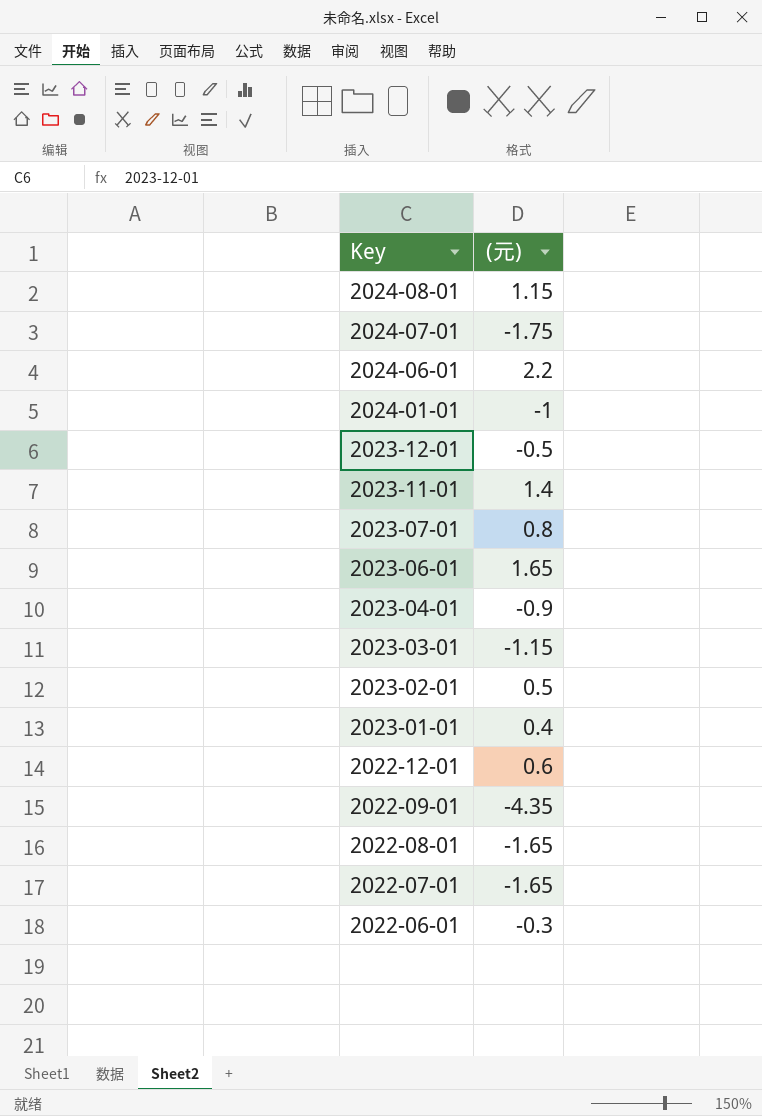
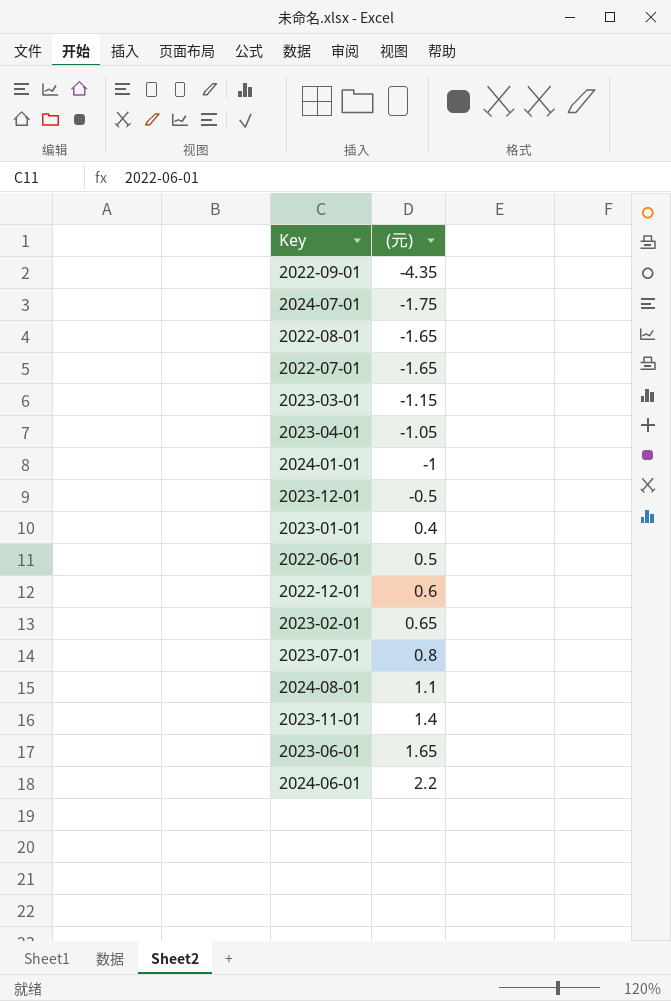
row order: Key descending -> (元) ascending
2023-04-01 | (元): -0.9 -> -1.05
2022-06-01 | (元): -0.3 -> 0.5
2023-02-01 | (元): 0.5 -> 0.65
2024-08-01 | (元): 1.15 -> 1.1

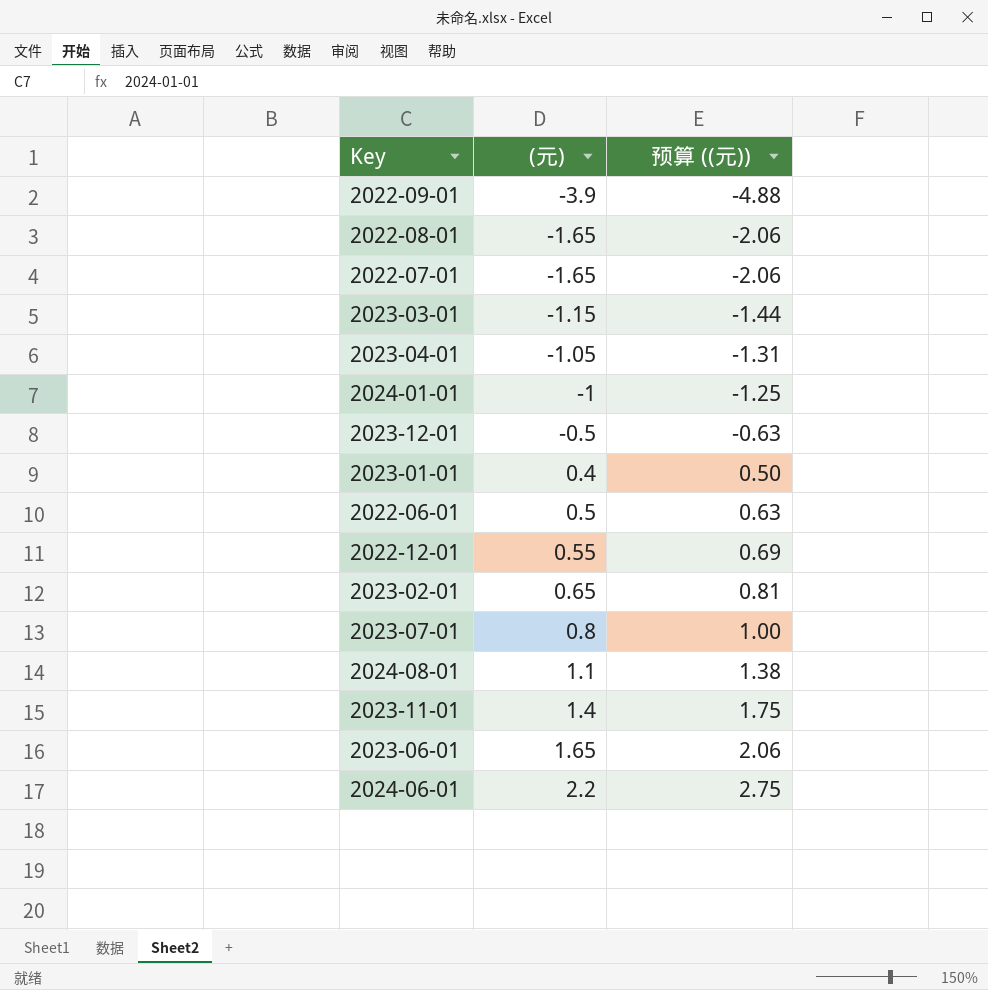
column 预算 ((元)) | formula: none -> [(元)] * 1.25
row 2024-07-01: -1.75 -> none
2022-09-01 | (元): -4.35 -> -3.9
2022-12-01 | (元): 0.6 -> 0.55

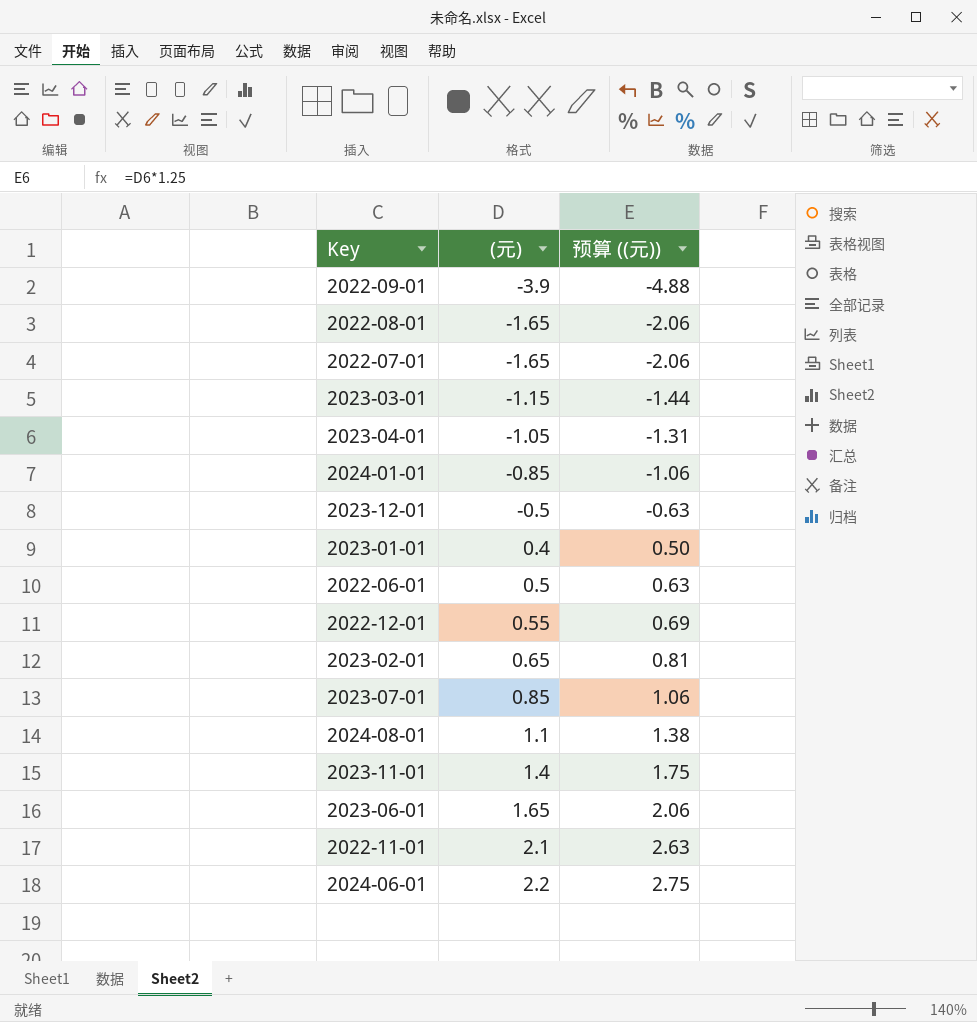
2024-01-01 | (元): -1 -> -0.85
2024-01-01 | 预算 ((元)): -1.25 -> -1.06
2023-07-01 | (元): 0.8 -> 0.85
2023-07-01 | 预算 ((元)): 1.00 -> 1.06
row 2022-11-01: none -> 2.1 | 2.63

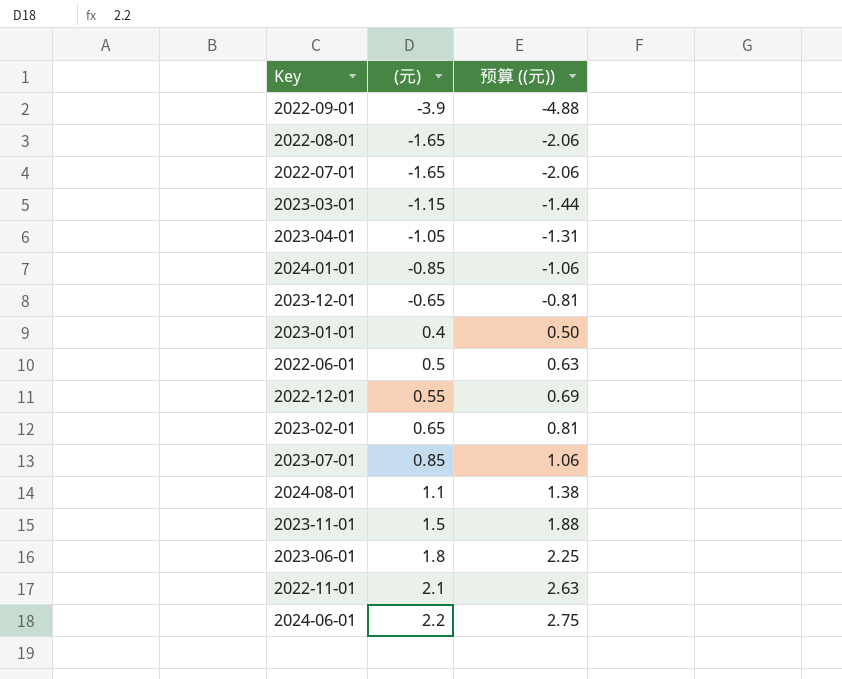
2023-12-01 | (元): -0.5 -> -0.65
2023-12-01 | 预算 ((元)): -0.63 -> -0.81
2023-11-01 | (元): 1.4 -> 1.5
2023-11-01 | 预算 ((元)): 1.75 -> 1.88
2023-06-01 | (元): 1.65 -> 1.8
2023-06-01 | 预算 ((元)): 2.06 -> 2.25

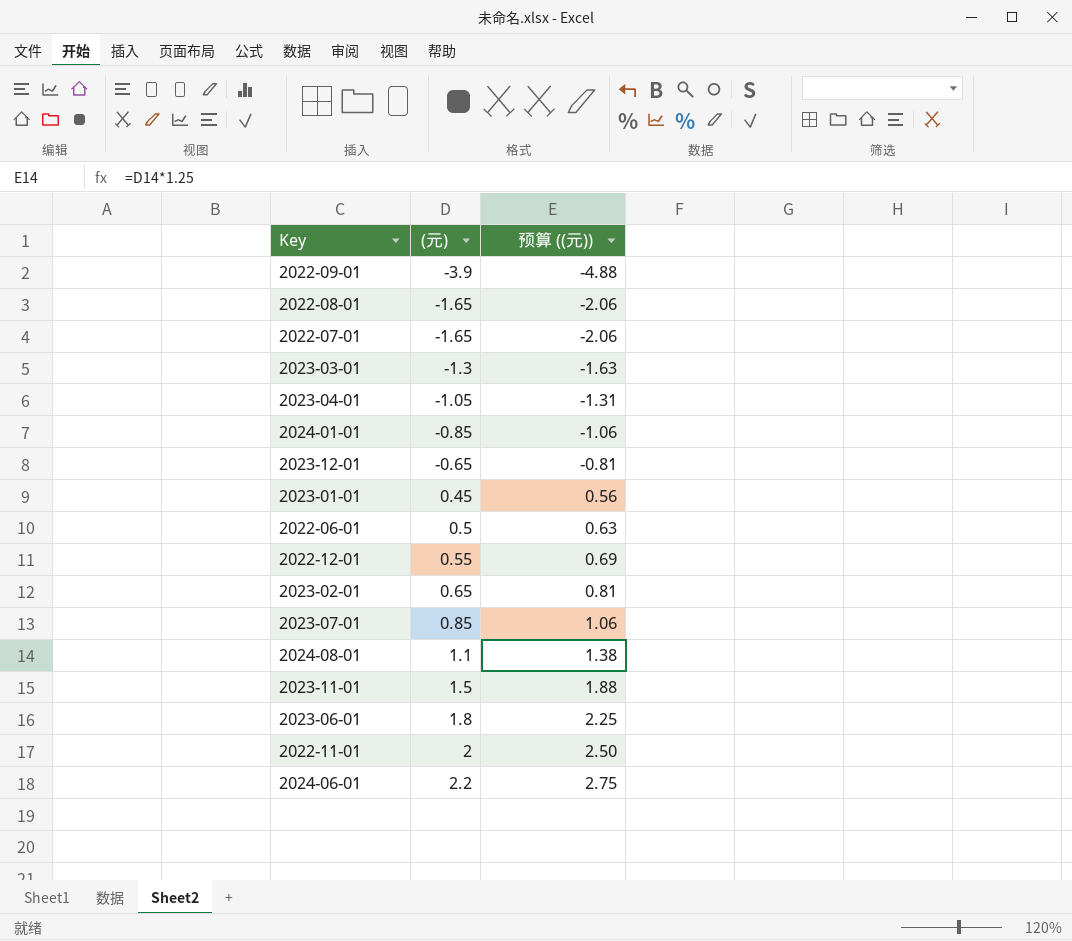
2023-03-01 | (元): -1.15 -> -1.3
2023-03-01 | 预算 ((元)): -1.44 -> -1.63
2023-01-01 | (元): 0.4 -> 0.45
2023-01-01 | 预算 ((元)): 0.50 -> 0.56
2022-11-01 | (元): 2.1 -> 2
2022-11-01 | 预算 ((元)): 2.63 -> 2.50

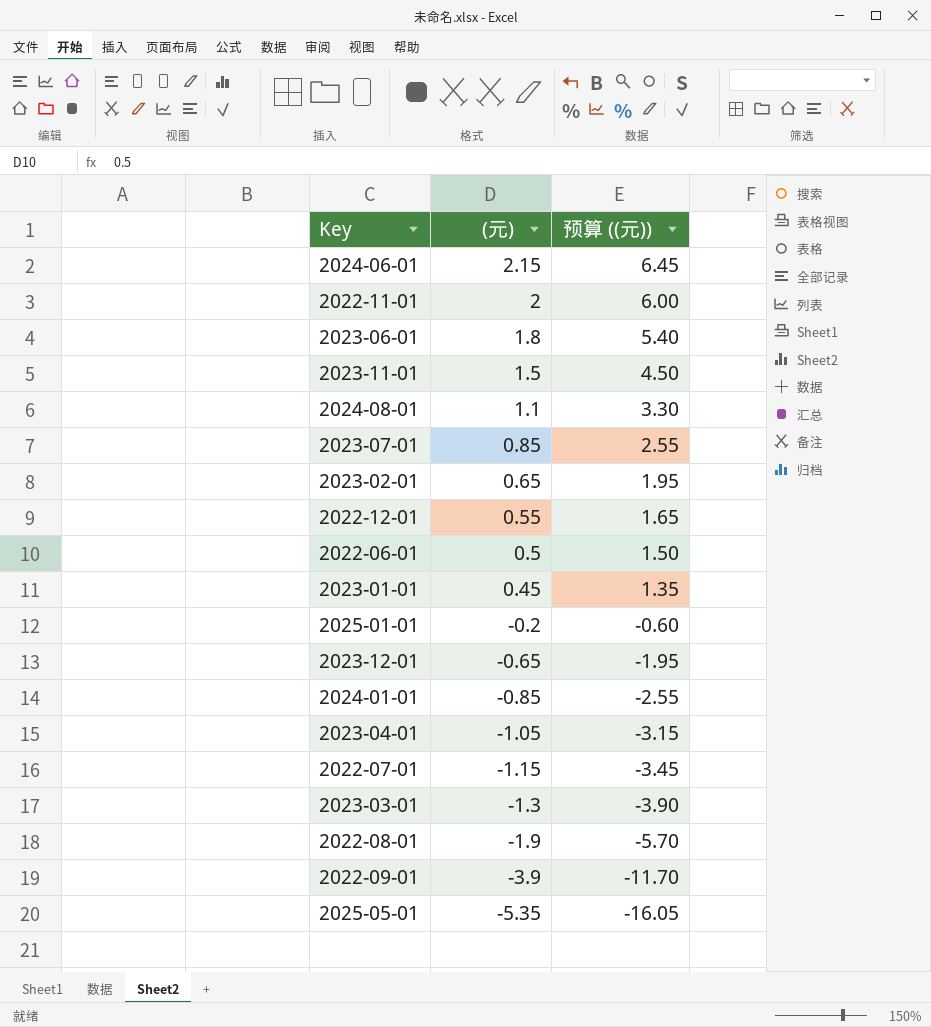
row order: (元) ascending -> (元) descending
column 预算 ((元)) | formula: [(元)] * 1.25 -> [(元)] * 3
2024-06-01 | (元): 2.2 -> 2.15
row 2025-01-01: none -> -0.2 | -0.60
2022-07-01 | (元): -1.65 -> -1.15
2022-08-01 | (元): -1.65 -> -1.9
row 2025-05-01: none -> -5.35 | -16.05

